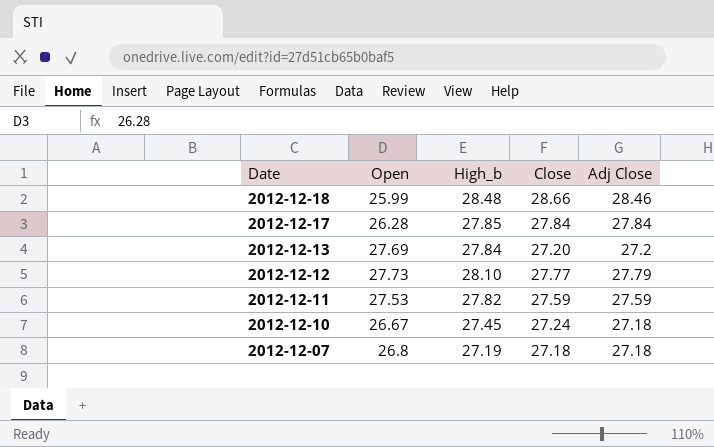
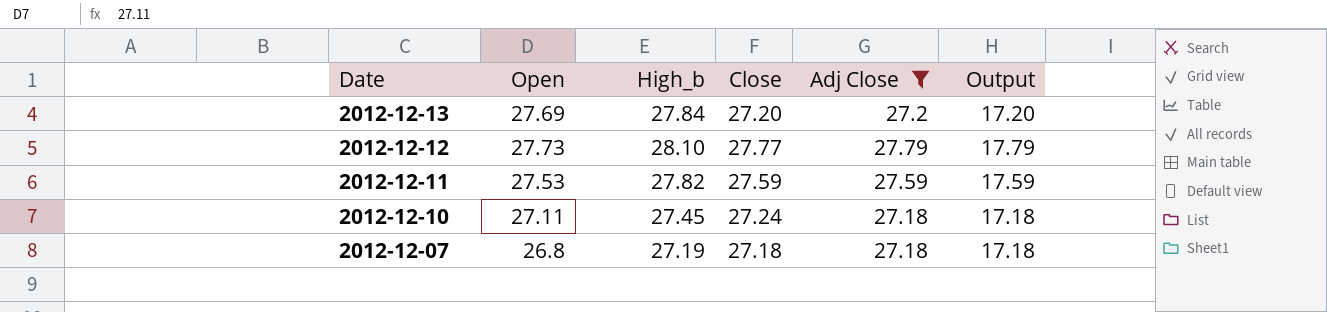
filter: none -> Adj Close <= 27.79
column Output | formula: none -> [Adj Close] - 10
2012-12-10 | Open: 26.67 -> 27.11

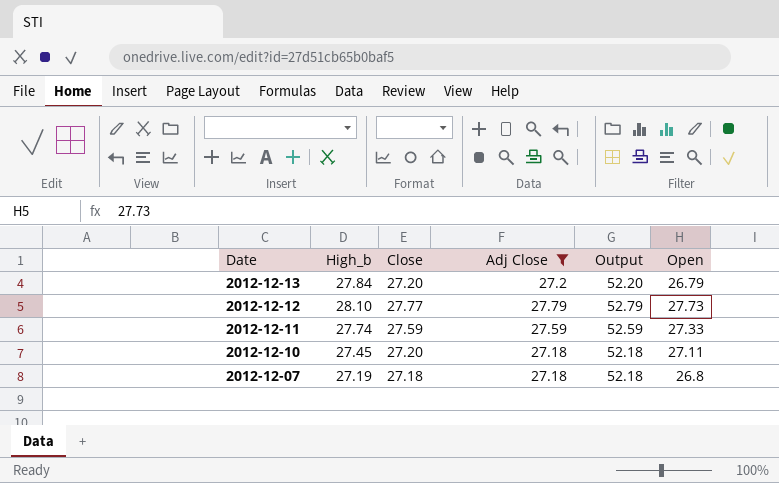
column Output | formula: [Adj Close] - 10 -> [Adj Close] + 25
column Open | position: 2 -> 6
2012-12-13 | Open: 27.69 -> 26.79
2012-12-11 | High_b: 27.82 -> 27.74
2012-12-11 | Open: 27.53 -> 27.33
2012-12-10 | Close: 27.24 -> 27.20

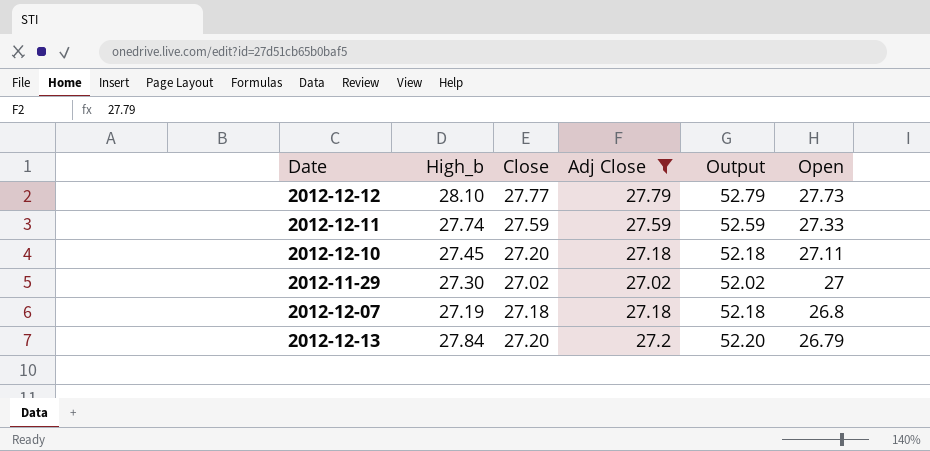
row order: Date descending -> Open descending
row 2012-11-29: none -> 27.30 | 27.02 | 27.02 | 52.02 | 27

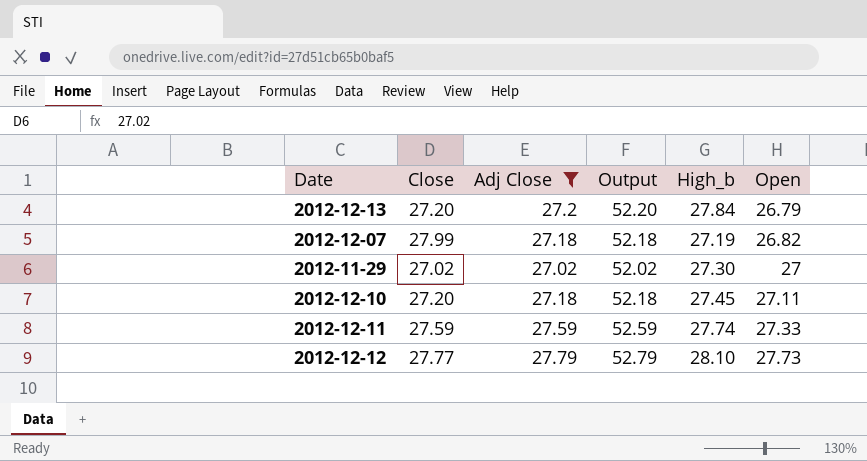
row order: Open descending -> Open ascending
column High_b | position: 2 -> 5
2012-12-07 | Close: 27.18 -> 27.99
2012-12-07 | Open: 26.8 -> 26.82

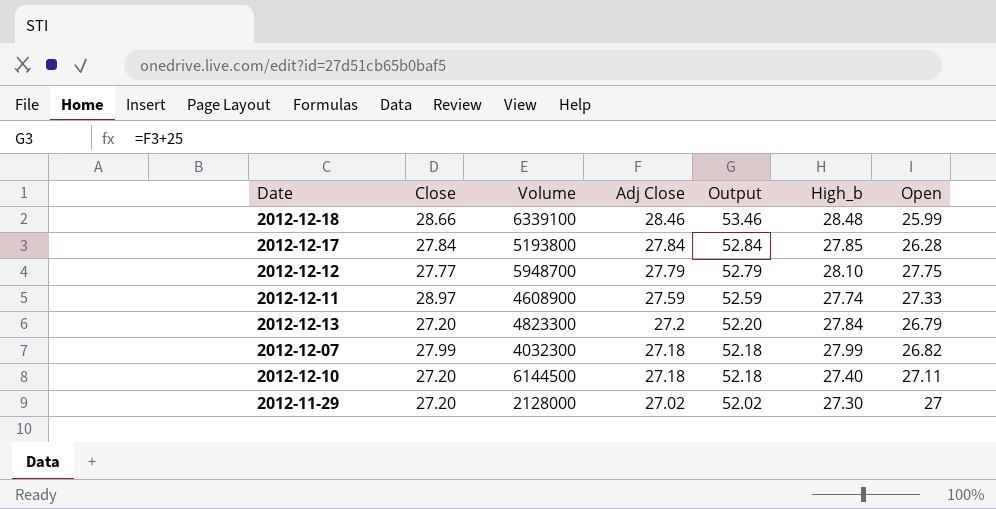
filter: Adj Close <= 27.79 -> none
row order: Open ascending -> Adj Close descending
column Volume | position: none -> 3
2012-12-12 | Open: 27.73 -> 27.75
2012-12-11 | Close: 27.59 -> 28.97
2012-12-07 | High_b: 27.19 -> 27.99
2012-12-10 | High_b: 27.45 -> 27.40
2012-11-29 | Close: 27.02 -> 27.20

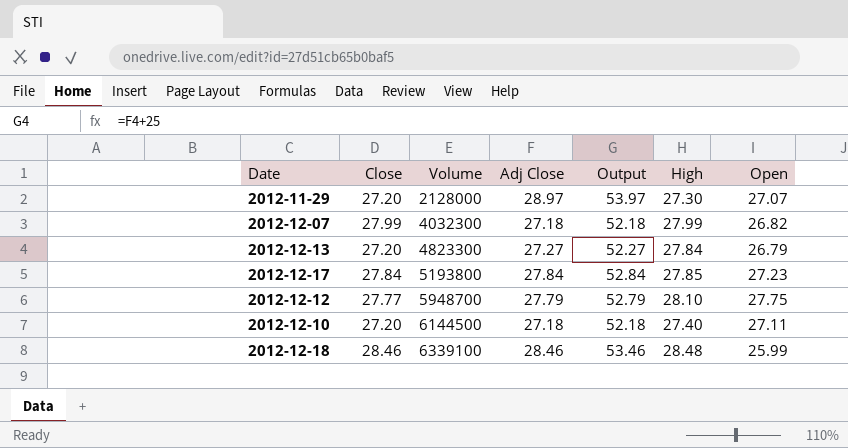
row order: Adj Close descending -> Volume ascending
column name: High_b -> High
row 2012-12-11: 28.97 | 4608900 | 27.59 | 52.59 | 27.74 | 27.33 -> none
2012-11-29 | Adj Close: 27.02 -> 28.97
2012-11-29 | Output: 52.02 -> 53.97
2012-11-29 | Open: 27 -> 27.07
2012-12-13 | Adj Close: 27.2 -> 27.27
2012-12-13 | Output: 52.20 -> 52.27
2012-12-17 | Open: 26.28 -> 27.23
2012-12-18 | Close: 28.66 -> 28.46

